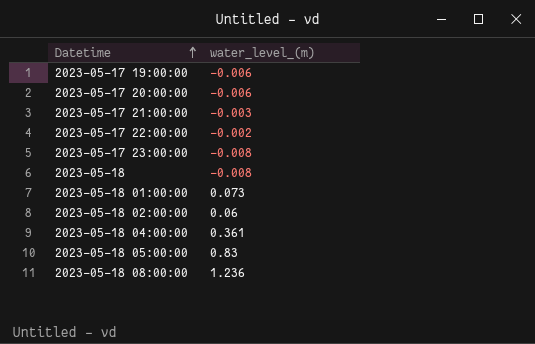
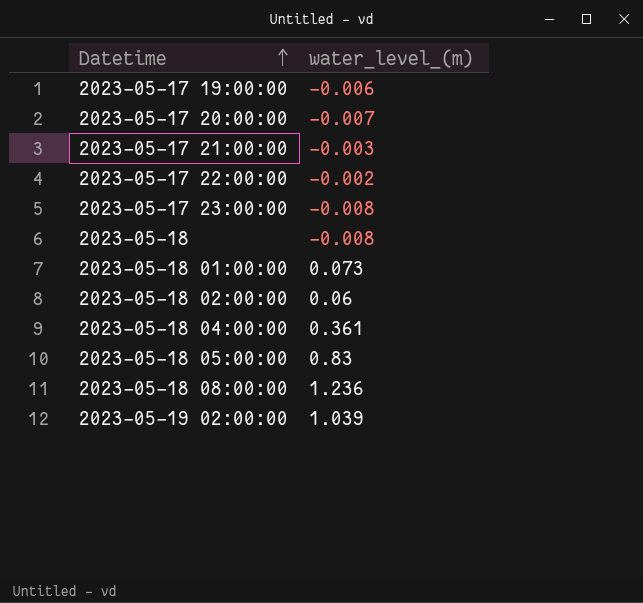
2023-05-17 20:00:00 | water_level_(m): -0.006 -> -0.007
row 2023-05-19 02:00:00: none -> 1.039

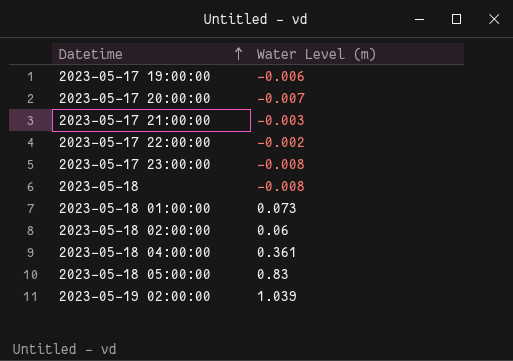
column name: water_level_(m) -> Water Level (m)
row 2023-05-18 08:00:00: 1.236 -> none

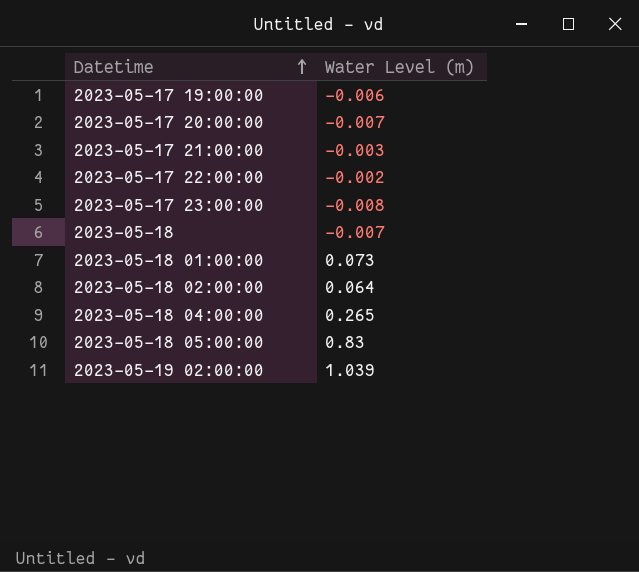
2023-05-18 | Water Level (m): -0.008 -> -0.007
2023-05-18 02:00:00 | Water Level (m): 0.06 -> 0.064
2023-05-18 04:00:00 | Water Level (m): 0.361 -> 0.265

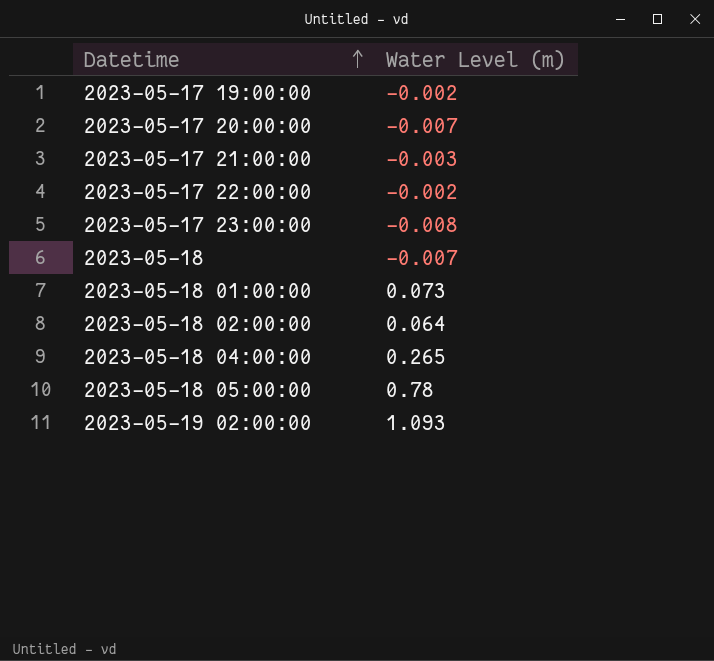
2023-05-17 19:00:00 | Water Level (m): -0.006 -> -0.002
2023-05-18 05:00:00 | Water Level (m): 0.83 -> 0.78
2023-05-19 02:00:00 | Water Level (m): 1.039 -> 1.093

